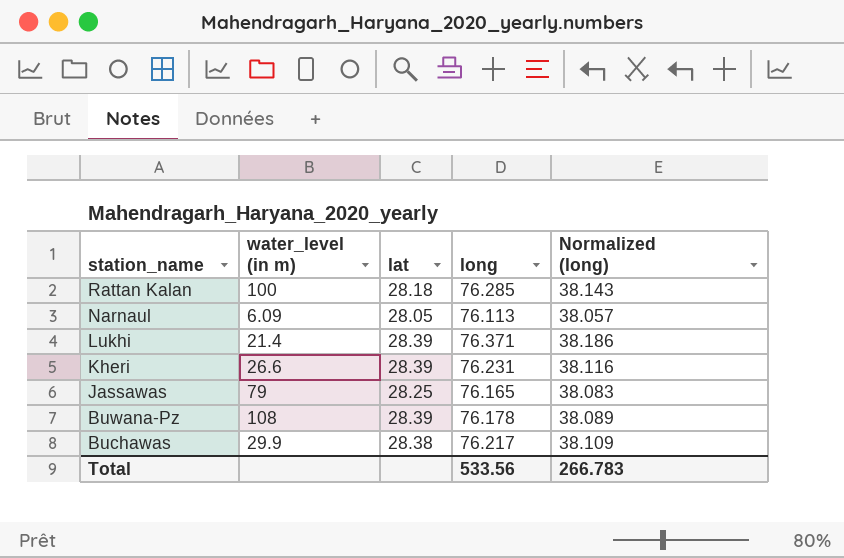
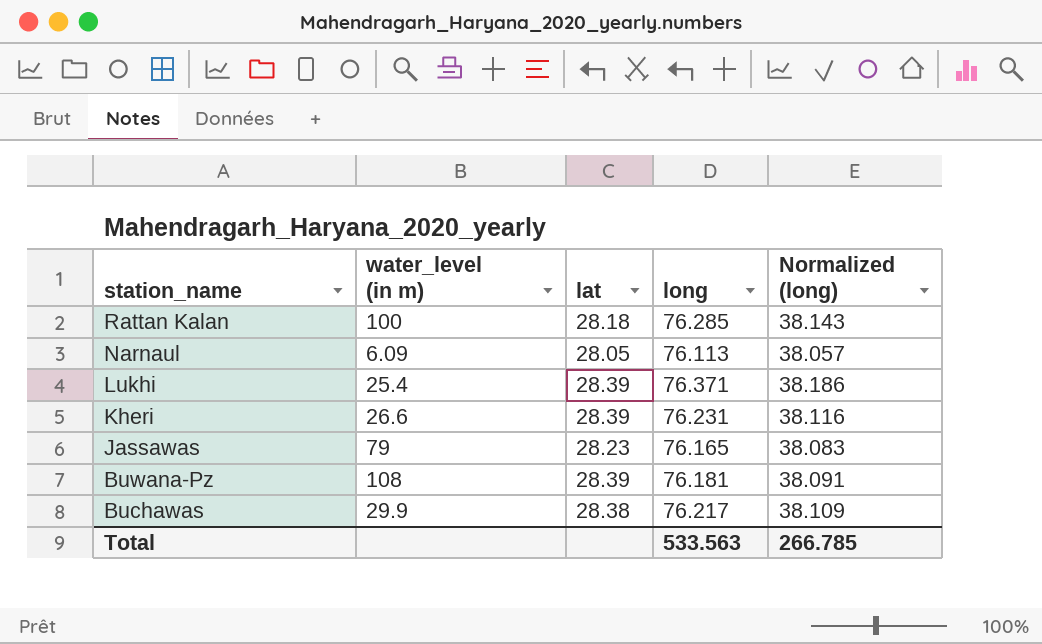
Lukhi | water_level (in m): 21.4 -> 25.4
Jassawas | lat: 28.25 -> 28.23
Buwana-Pz | long: 76.178 -> 76.181
Buwana-Pz | Normalized (long): 38.089 -> 38.091
Total | long: 533.56 -> 533.563
Total | Normalized (long): 266.783 -> 266.785

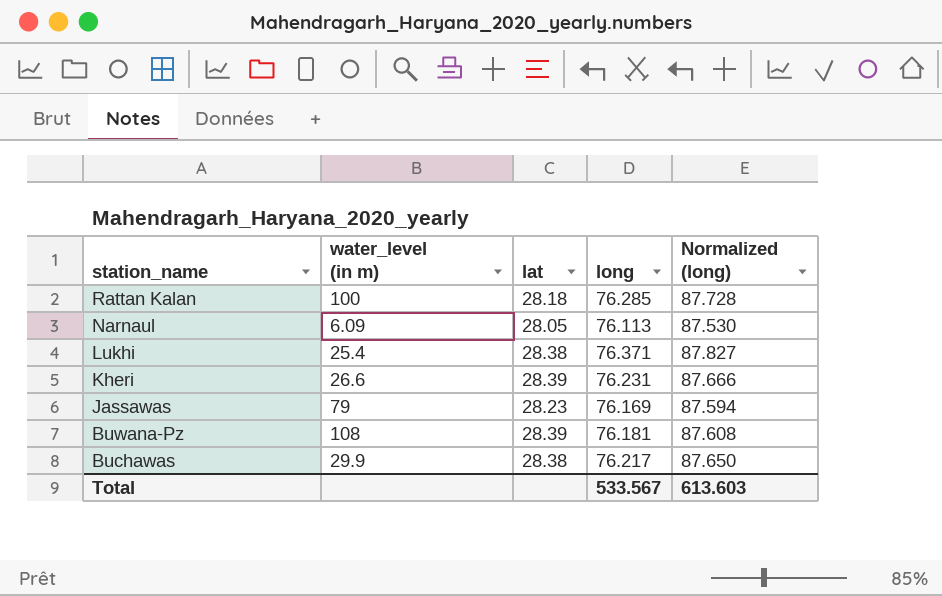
column Normalized (long) | formula: [long] * 0.5 -> [long] * 1.15
Lukhi | lat: 28.39 -> 28.38
Jassawas | long: 76.165 -> 76.169
Total | long: 533.563 -> 533.567
Total | Normalized (long): 266.785 -> 613.603

